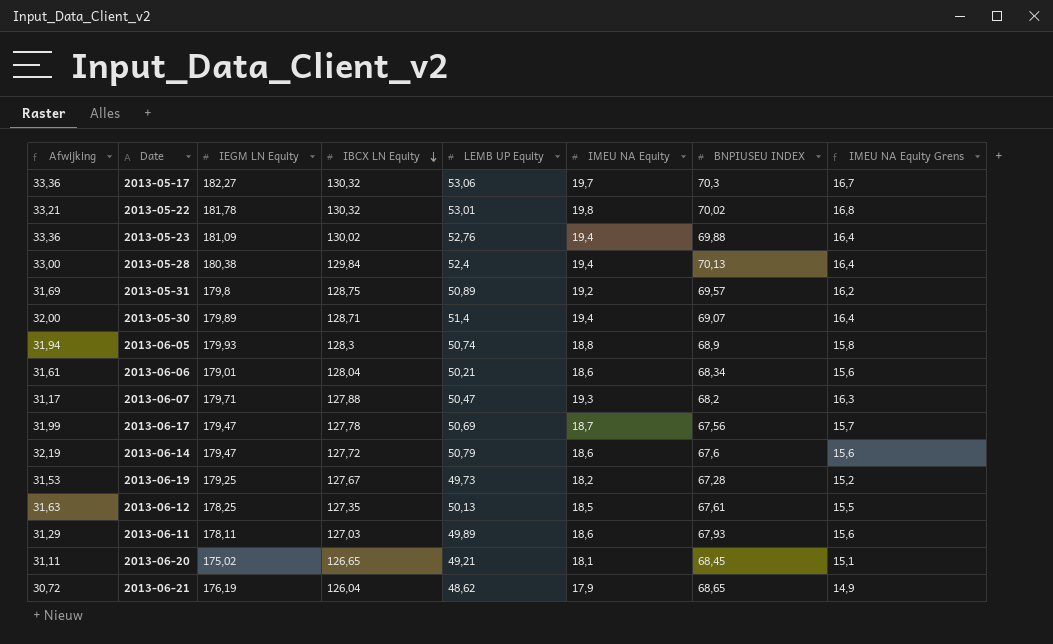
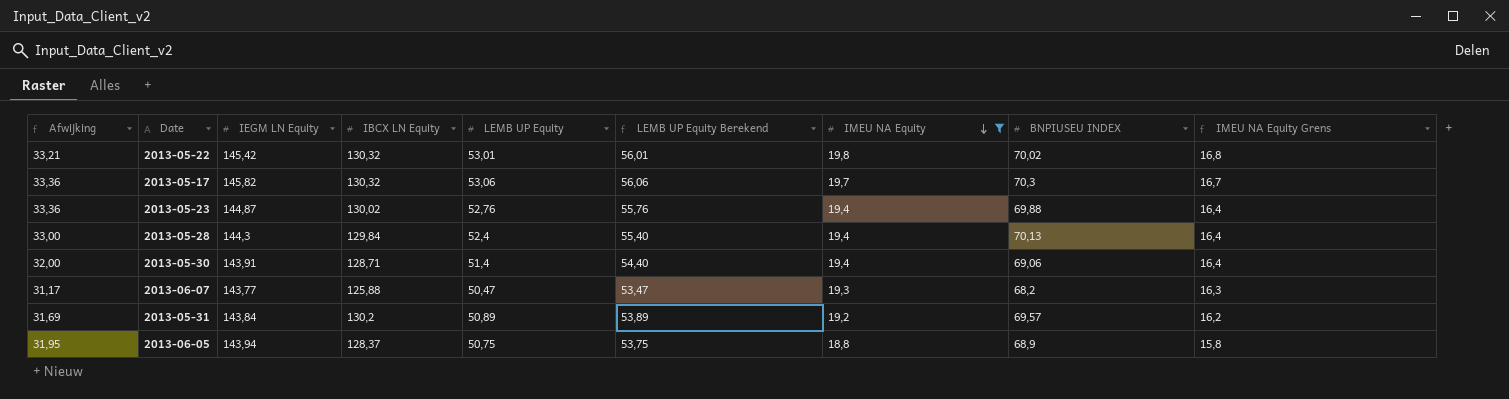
filter: none -> IMEU NA Equity >= 18,8
row order: IBCX LN Equity descending -> IMEU NA Equity descending
column LEMB UP Equity Berekend | formula: none -> [LEMB UP Equity] + 3
2013-05-22 | IEGM LN Equity: 181,78 -> 145,42
2013-05-17 | IEGM LN Equity: 182,27 -> 145,82
2013-05-23 | IEGM LN Equity: 181,09 -> 144,87
2013-05-28 | IEGM LN Equity: 180,38 -> 144,3
2013-05-30 | IEGM LN Equity: 179,89 -> 143,91
2013-05-30 | BNPIUSEU INDEX: 69,07 -> 69,06
2013-06-07 | IEGM LN Equity: 179,71 -> 143,77
2013-06-07 | IBCX LN Equity: 127,88 -> 125,88
2013-05-31 | IEGM LN Equity: 179,8 -> 143,84
2013-05-31 | IBCX LN Equity: 128,75 -> 130,2
2013-06-05 | Afwijking: 31,94 -> 31,95
2013-06-05 | IEGM LN Equity: 179,93 -> 143,94
2013-06-05 | IBCX LN Equity: 128,3 -> 128,37
2013-06-05 | LEMB UP Equity: 50,74 -> 50,75

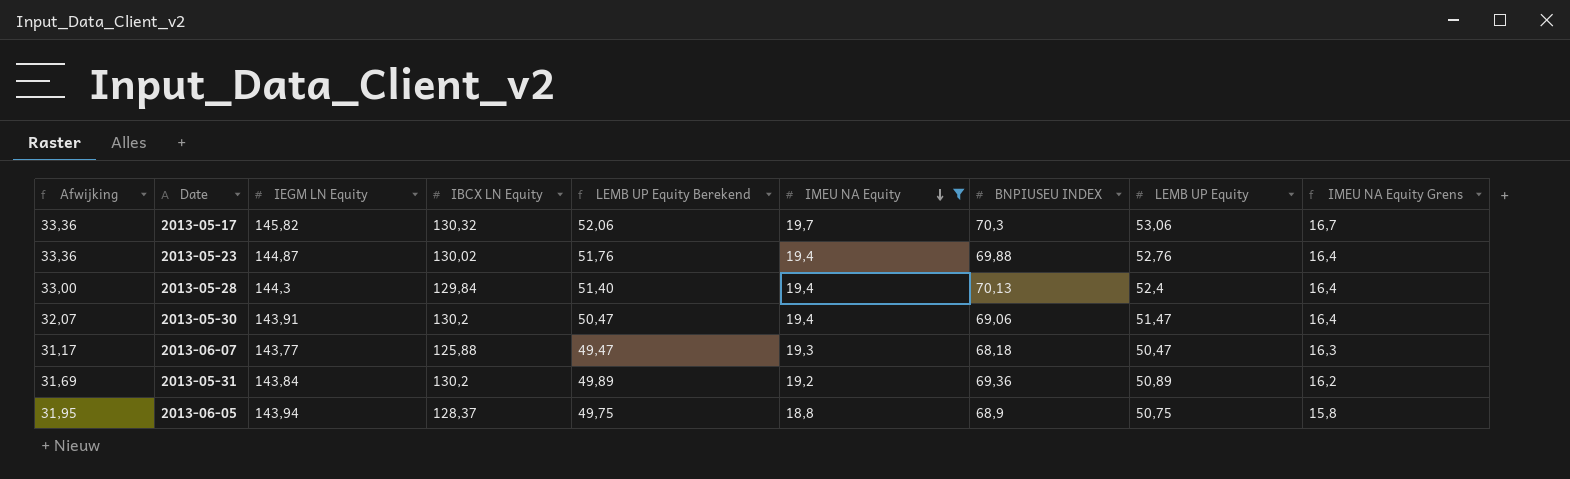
column LEMB UP Equity Berekend | formula: [LEMB UP Equity] + 3 -> [LEMB UP Equity] - 1
column LEMB UP Equity | position: 5 -> 8
row 2013-05-22: 33,21 | 145,42 | 130,32 | 53,01 | 56,01 | 19,8 | 70,02 | 16,8 -> none
2013-05-30 | Afwijking: 32,00 -> 32,07
2013-05-30 | IBCX LN Equity: 128,71 -> 130,2
2013-05-30 | LEMB UP Equity: 51,4 -> 51,47
2013-06-07 | BNPIUSEU INDEX: 68,2 -> 68,18
2013-05-31 | BNPIUSEU INDEX: 69,57 -> 69,36

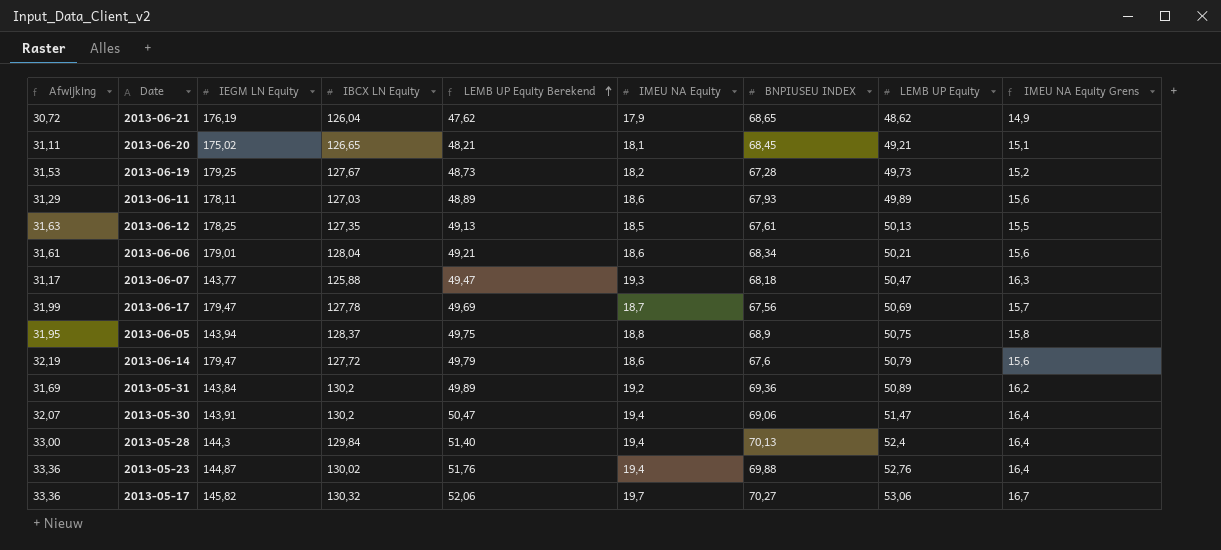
filter: IMEU NA Equity >= 18,8 -> none
row order: IMEU NA Equity descending -> LEMB UP Equity Berekend ascending
2013-05-17 | BNPIUSEU INDEX: 70,3 -> 70,27

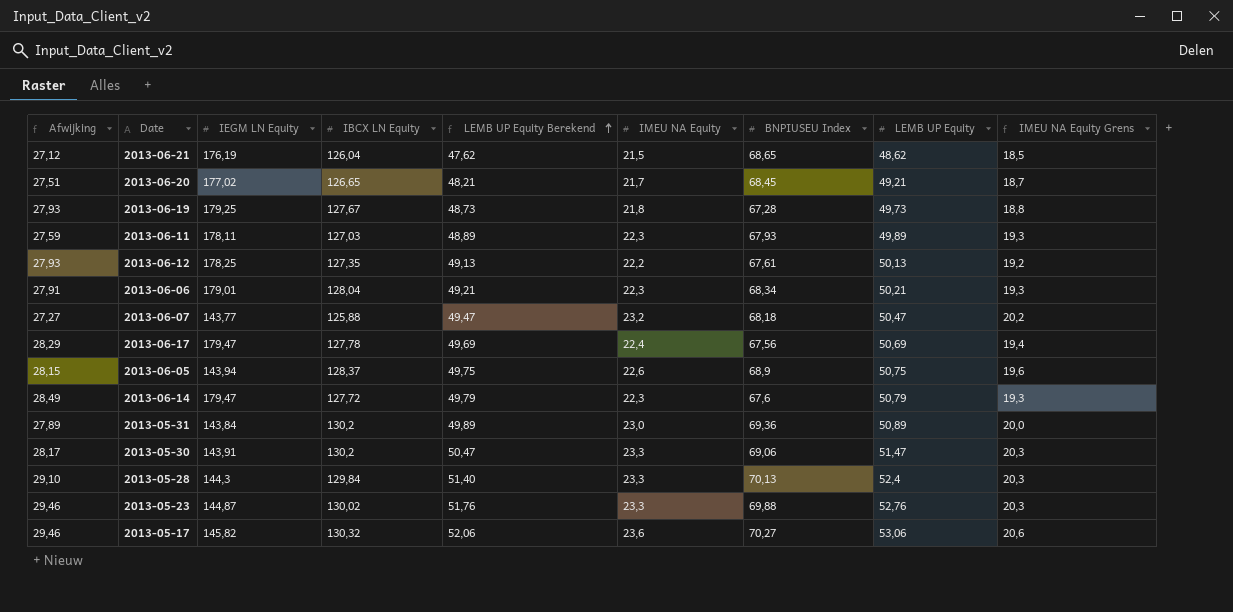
column name: BNPIUSEU INDEX -> BNPIUSEU Index
2013-06-21 | Afwijking: 30,72 -> 27,12
2013-06-21 | IMEU NA Equity: 17,9 -> 21,5
2013-06-21 | IMEU NA Equity Grens: 14,9 -> 18,5
2013-06-20 | Afwijking: 31,11 -> 27,51
2013-06-20 | IEGM LN Equity: 175,02 -> 177,02
2013-06-20 | IMEU NA Equity: 18,1 -> 21,7
2013-06-20 | IMEU NA Equity Grens: 15,1 -> 18,7
2013-06-19 | Afwijking: 31,53 -> 27,93
2013-06-19 | IMEU NA Equity: 18,2 -> 21,8
2013-06-19 | IMEU NA Equity Grens: 15,2 -> 18,8
2013-06-11 | Afwijking: 31,29 -> 27,59
2013-06-11 | IMEU NA Equity: 18,6 -> 22,3
2013-06-11 | IMEU NA Equity Grens: 15,6 -> 19,3
2013-06-12 | Afwijking: 31,63 -> 27,93
2013-06-12 | IMEU NA Equity: 18,5 -> 22,2
2013-06-12 | IMEU NA Equity Grens: 15,5 -> 19,2
2013-06-06 | Afwijking: 31,61 -> 27,91
2013-06-06 | IMEU NA Equity: 18,6 -> 22,3
2013-06-06 | IMEU NA Equity Grens: 15,6 -> 19,3
2013-06-07 | Afwijking: 31,17 -> 27,27
2013-06-07 | IMEU NA Equity: 19,3 -> 23,2
2013-06-07 | IMEU NA Equity Grens: 16,3 -> 20,2
2013-06-17 | Afwijking: 31,99 -> 28,29
2013-06-17 | IMEU NA Equity: 18,7 -> 22,4
2013-06-17 | IMEU NA Equity Grens: 15,7 -> 19,4
2013-06-05 | Afwijking: 31,95 -> 28,15
2013-06-05 | IMEU NA Equity: 18,8 -> 22,6
2013-06-05 | IMEU NA Equity Grens: 15,8 -> 19,6
2013-06-14 | Afwijking: 32,19 -> 28,49
2013-06-14 | IMEU NA Equity: 18,6 -> 22,3
2013-06-14 | IMEU NA Equity Grens: 15,6 -> 19,3
2013-05-31 | Afwijking: 31,69 -> 27,89
2013-05-31 | IMEU NA Equity: 19,2 -> 23,0
2013-05-31 | IMEU NA Equity Grens: 16,2 -> 20,0
2013-05-30 | Afwijking: 32,07 -> 28,17
2013-05-30 | IMEU NA Equity: 19,4 -> 23,3
2013-05-30 | IMEU NA Equity Grens: 16,4 -> 20,3
2013-05-28 | Afwijking: 33,00 -> 29,10
2013-05-28 | IMEU NA Equity: 19,4 -> 23,3
2013-05-28 | IMEU NA Equity Grens: 16,4 -> 20,3
2013-05-23 | Afwijking: 33,36 -> 29,46
2013-05-23 | IMEU NA Equity: 19,4 -> 23,3
2013-05-23 | IMEU NA Equity Grens: 16,4 -> 20,3
2013-05-17 | Afwijking: 33,36 -> 29,46
2013-05-17 | IMEU NA Equity: 19,7 -> 23,6
2013-05-17 | IMEU NA Equity Grens: 16,7 -> 20,6

